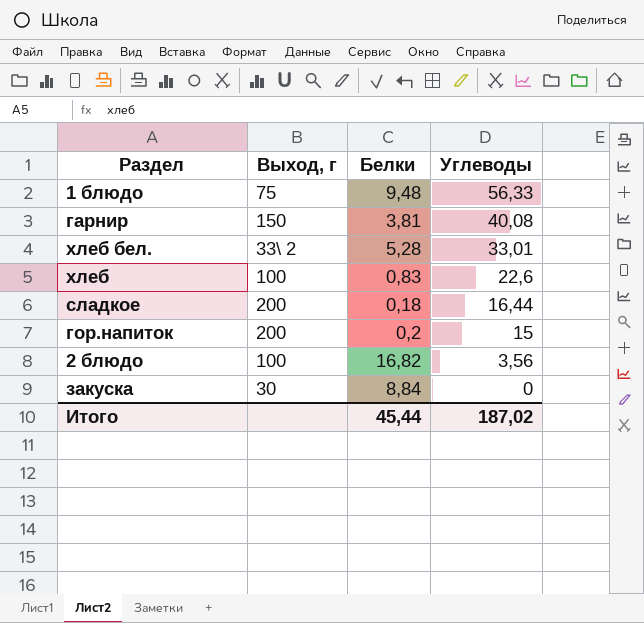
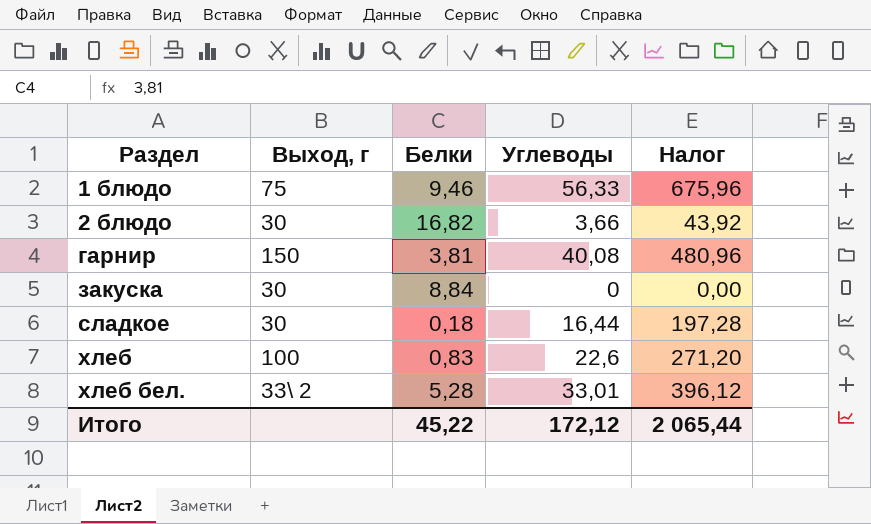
row order: Углеводы descending -> Раздел ascending
column Налог | formula: none -> [Углеводы] * 12
row гор.напиток: 200 | 0,2 | 15 -> none
1 блюдо | Белки: 9,48 -> 9,46
2 блюдо | Выход, г: 100 -> 30
2 блюдо | Углеводы: 3,56 -> 3,66
сладкое | Выход, г: 200 -> 30
Итого | Белки: 45,44 -> 45,22
Итого | Углеводы: 187,02 -> 172,12

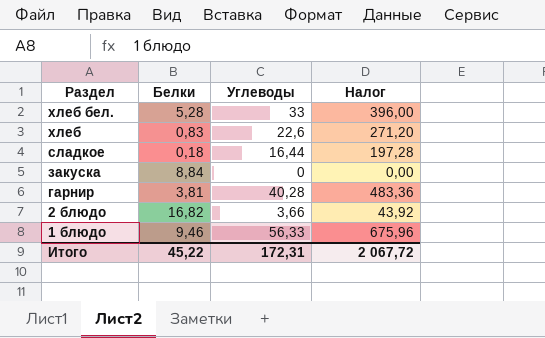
row order: Раздел ascending -> Раздел descending
column Выход, г | position: 2 -> none
хлеб бел. | Углеводы: 33,01 -> 33
хлеб бел. | Налог: 396,12 -> 396,00
гарнир | Углеводы: 40,08 -> 40,28
гарнир | Налог: 480,96 -> 483,36
Итого | Углеводы: 172,12 -> 172,31
Итого | Налог: 2 065,44 -> 2 067,72

